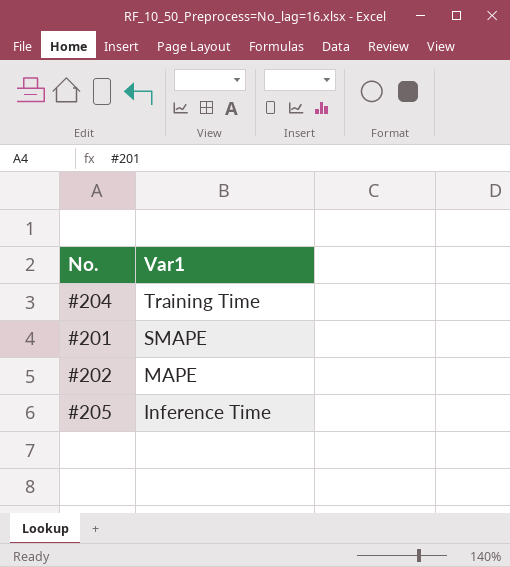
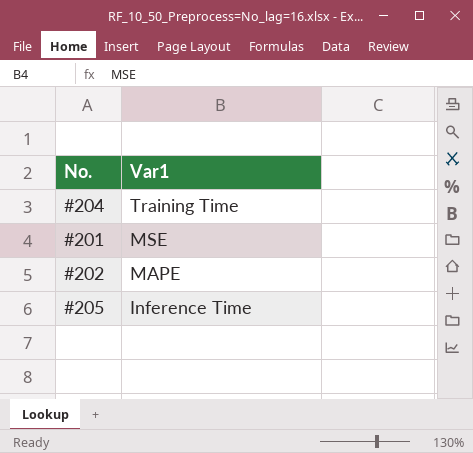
#201 | Var1: SMAPE -> MSE

